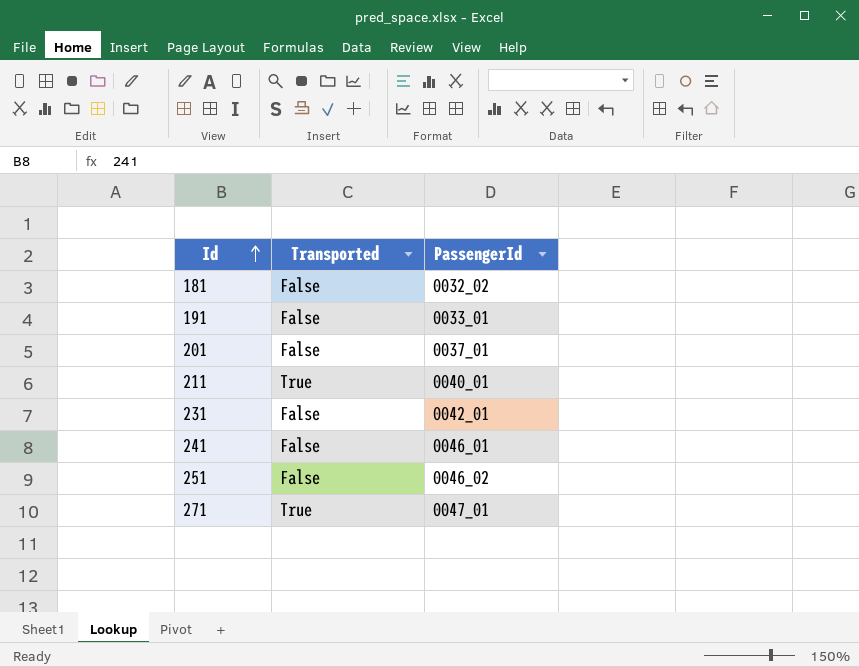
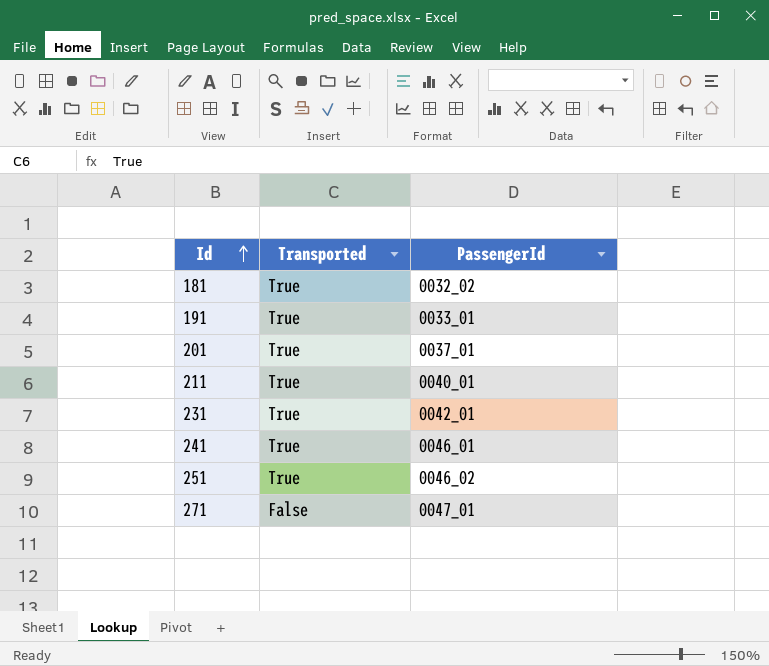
181 | Transported: False -> True
191 | Transported: False -> True
201 | Transported: False -> True
231 | Transported: False -> True
241 | Transported: False -> True
251 | Transported: False -> True
271 | Transported: True -> False

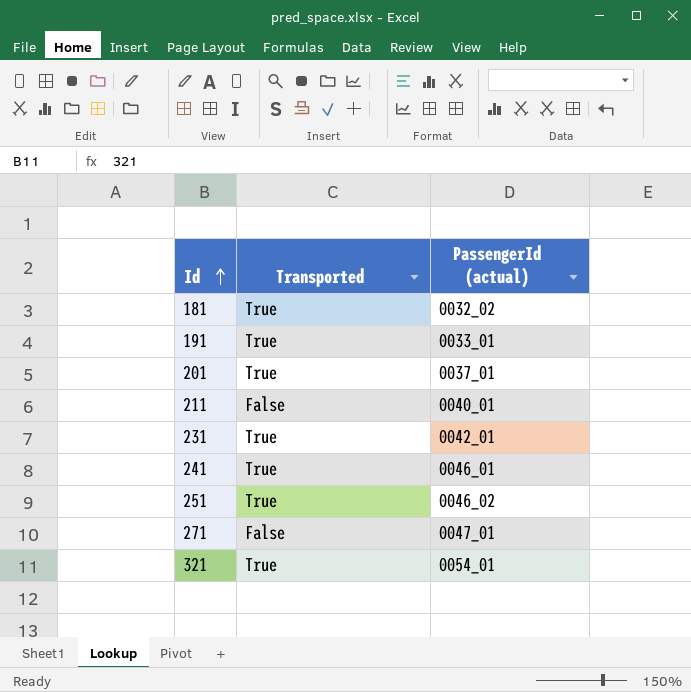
column name: PassengerId -> PassengerId (actual)
211 | Transported: True -> False
row 321: none -> True | 0054_01

